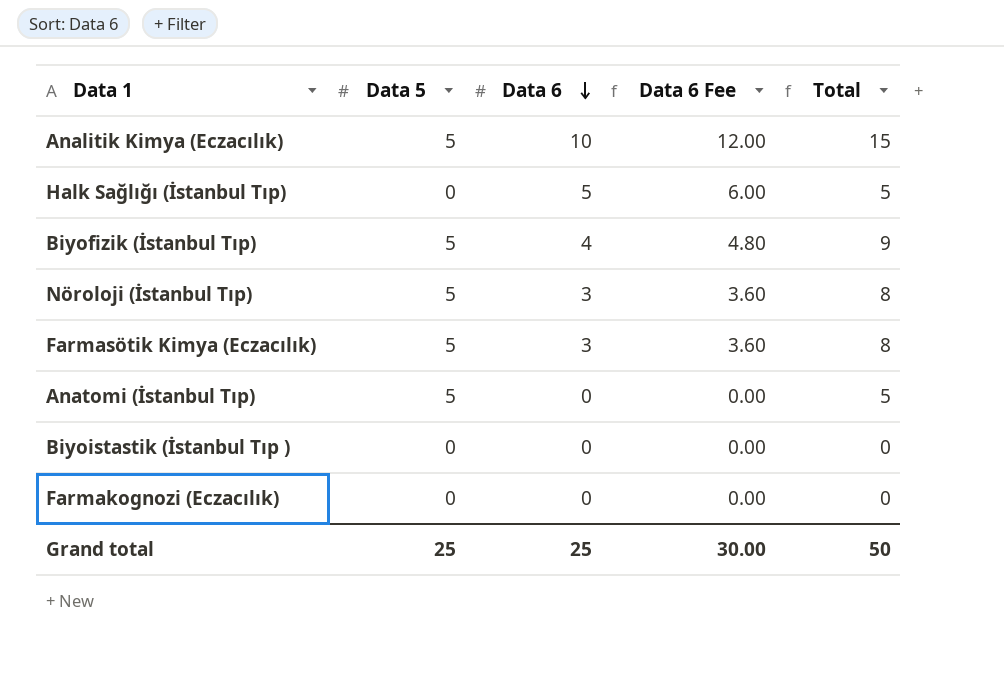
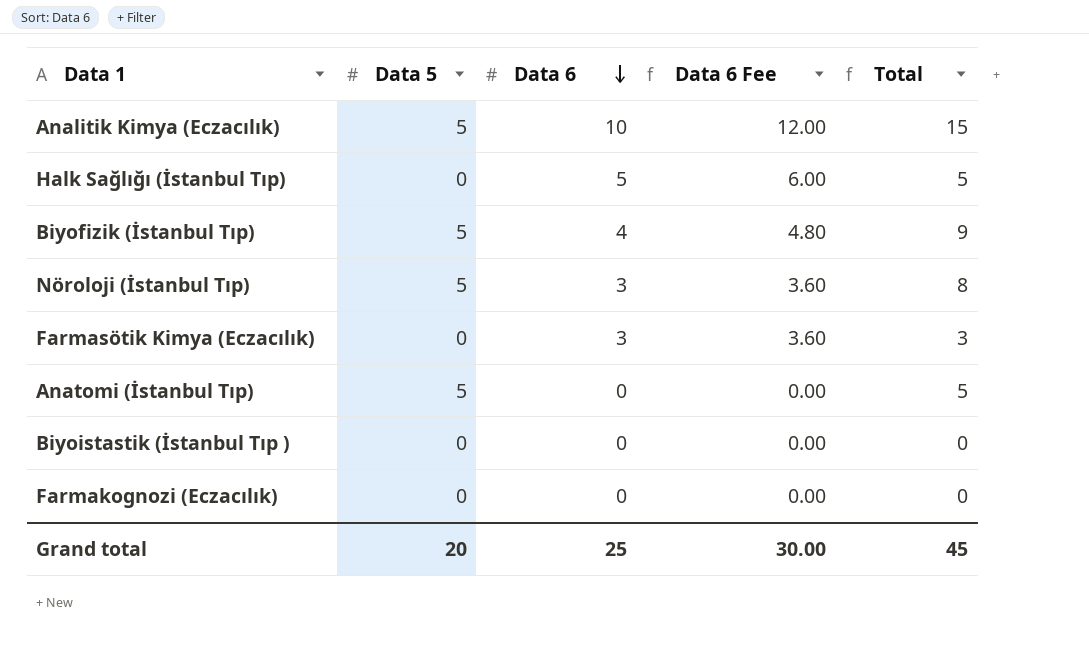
Farmasötik Kimya (Eczacılık) | Data 5: 5 -> 0
Farmasötik Kimya (Eczacılık) | Total: 8 -> 3
Grand total | Data 5: 25 -> 20
Grand total | Total: 50 -> 45

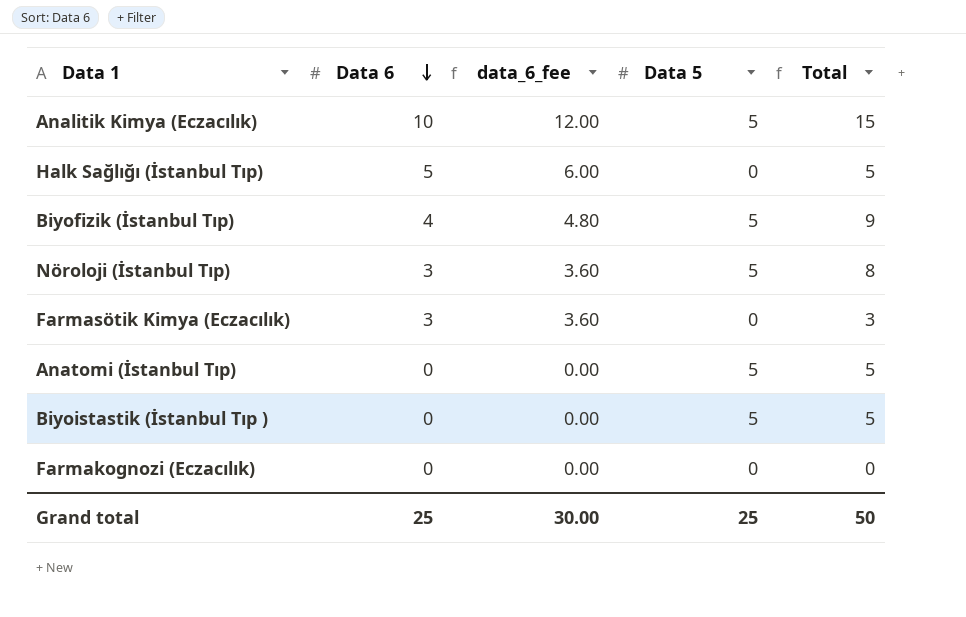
column name: Data 6 Fee -> data_6_fee
column Data 5 | position: 2 -> 4
Biyoistastik (İstanbul Tıp ) | Data 5: 0 -> 5
Biyoistastik (İstanbul Tıp ) | Total: 0 -> 5
Grand total | Data 5: 20 -> 25
Grand total | Total: 45 -> 50

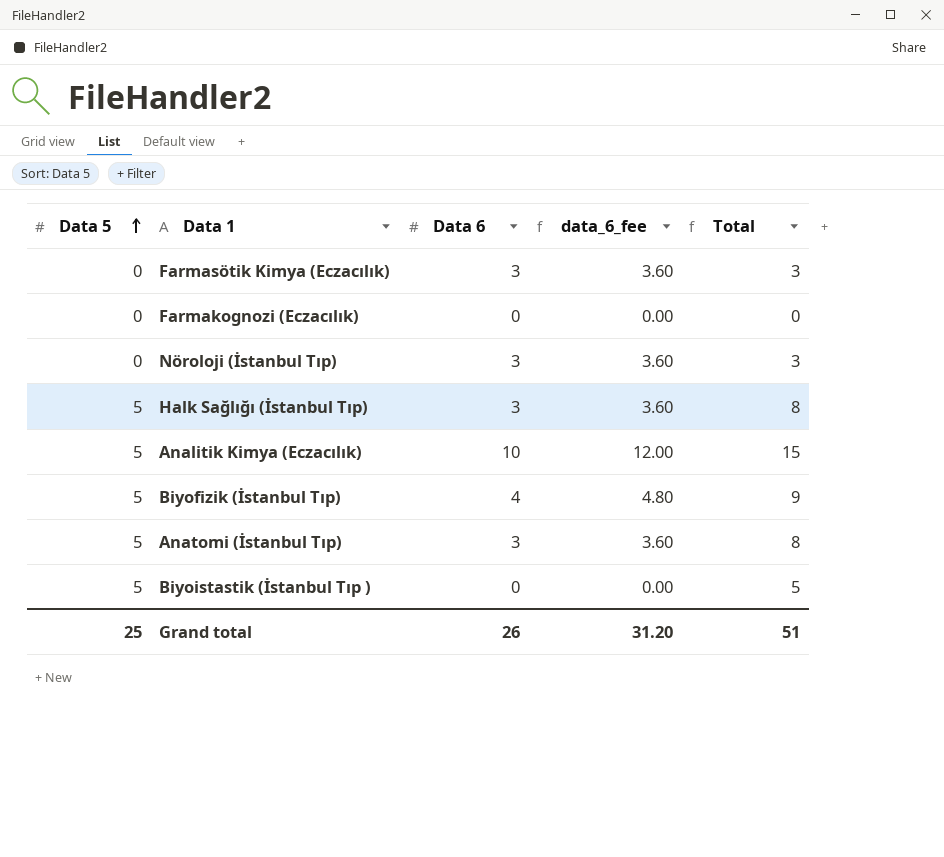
row order: Data 6 descending -> Data 5 ascending
column Data 5 | position: 4 -> 1
Nöroloji (İstanbul Tıp) | Data 5: 5 -> 0
Nöroloji (İstanbul Tıp) | Total: 8 -> 3
Halk Sağlığı (İstanbul Tıp) | Data 5: 0 -> 5
Halk Sağlığı (İstanbul Tıp) | Data 6: 5 -> 3
Halk Sağlığı (İstanbul Tıp) | data_6_fee: 6.00 -> 3.60
Halk Sağlığı (İstanbul Tıp) | Total: 5 -> 8
Anatomi (İstanbul Tıp) | Data 6: 0 -> 3
Anatomi (İstanbul Tıp) | data_6_fee: 0.00 -> 3.60
Anatomi (İstanbul Tıp) | Total: 5 -> 8
Grand total | Data 6: 25 -> 26
Grand total | data_6_fee: 30.00 -> 31.20
Grand total | Total: 50 -> 51

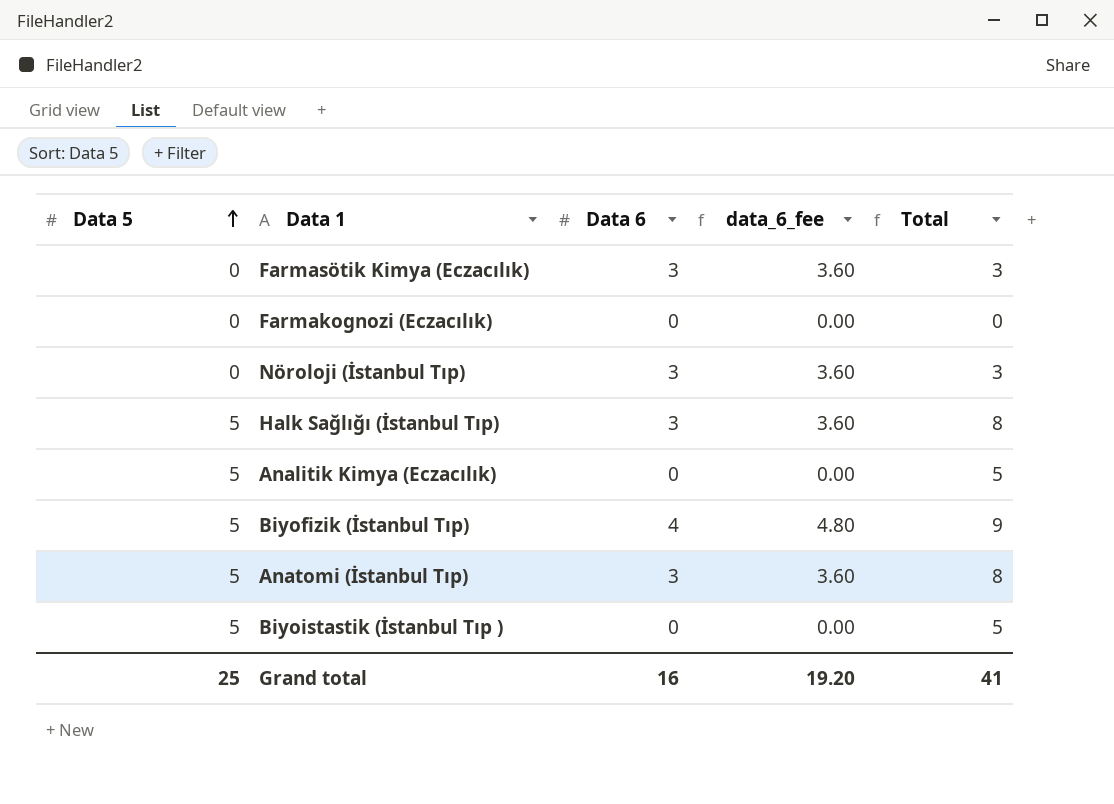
Analitik Kimya (Eczacılık) | Data 6: 10 -> 0
Analitik Kimya (Eczacılık) | data_6_fee: 12.00 -> 0.00
Analitik Kimya (Eczacılık) | Total: 15 -> 5
Grand total | Data 6: 26 -> 16
Grand total | data_6_fee: 31.20 -> 19.20
Grand total | Total: 51 -> 41

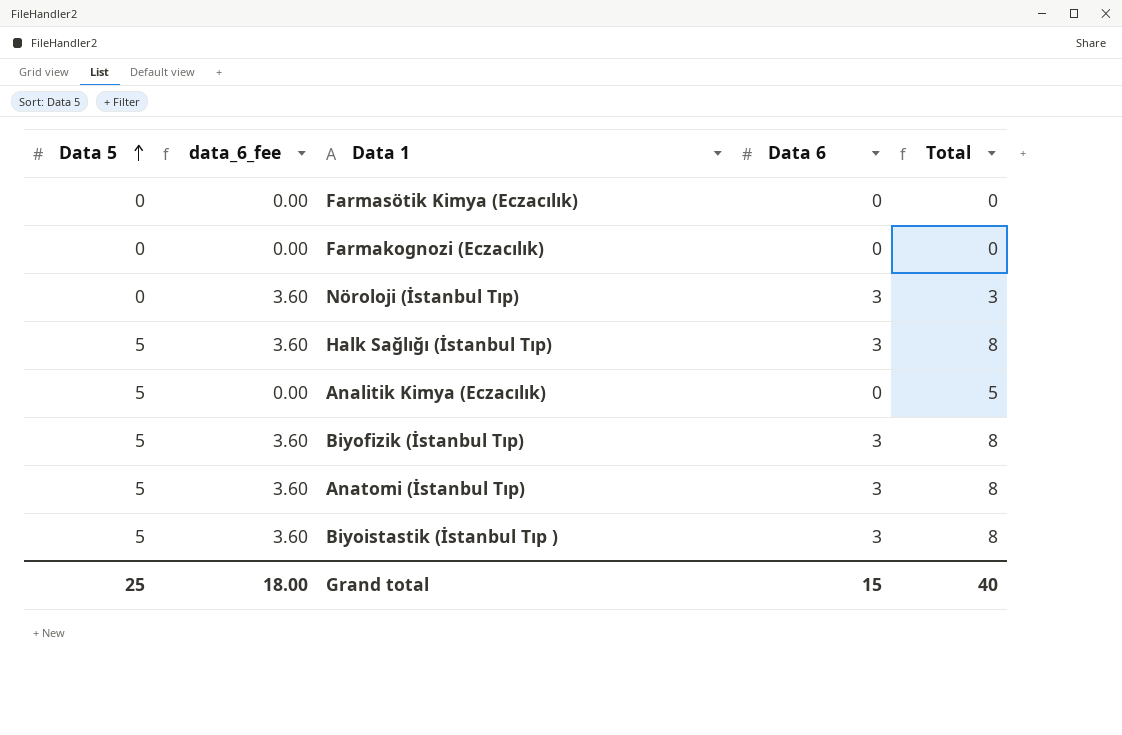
column data_6_fee | position: 4 -> 2
Farmasötik Kimya (Eczacılık) | data_6_fee: 3.60 -> 0.00
Farmasötik Kimya (Eczacılık) | Data 6: 3 -> 0
Farmasötik Kimya (Eczacılık) | Total: 3 -> 0
Biyofizik (İstanbul Tıp) | data_6_fee: 4.80 -> 3.60
Biyofizik (İstanbul Tıp) | Data 6: 4 -> 3
Biyofizik (İstanbul Tıp) | Total: 9 -> 8
Biyoistastik (İstanbul Tıp ) | data_6_fee: 0.00 -> 3.60
Biyoistastik (İstanbul Tıp ) | Data 6: 0 -> 3
Biyoistastik (İstanbul Tıp ) | Total: 5 -> 8
Grand total | data_6_fee: 19.20 -> 18.00
Grand total | Data 6: 16 -> 15
Grand total | Total: 41 -> 40

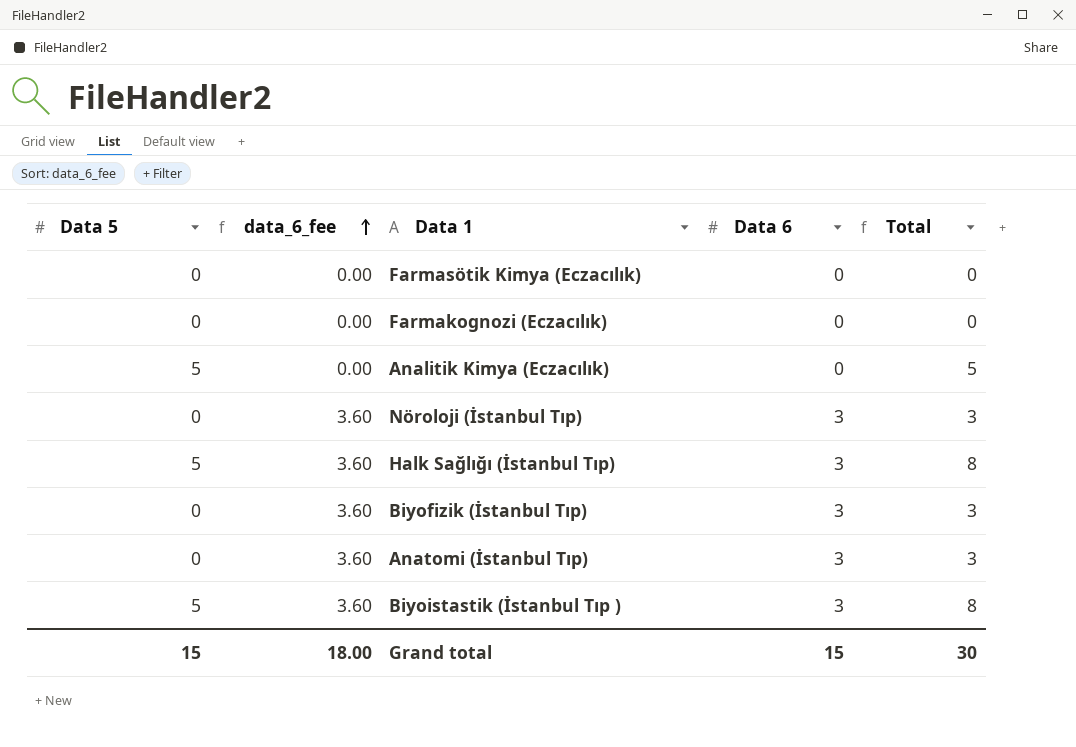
row order: Data 5 ascending -> data_6_fee ascending
Biyofizik (İstanbul Tıp) | Data 5: 5 -> 0
Biyofizik (İstanbul Tıp) | Total: 8 -> 3
Anatomi (İstanbul Tıp) | Data 5: 5 -> 0
Anatomi (İstanbul Tıp) | Total: 8 -> 3
Grand total | Data 5: 25 -> 15
Grand total | Total: 40 -> 30

